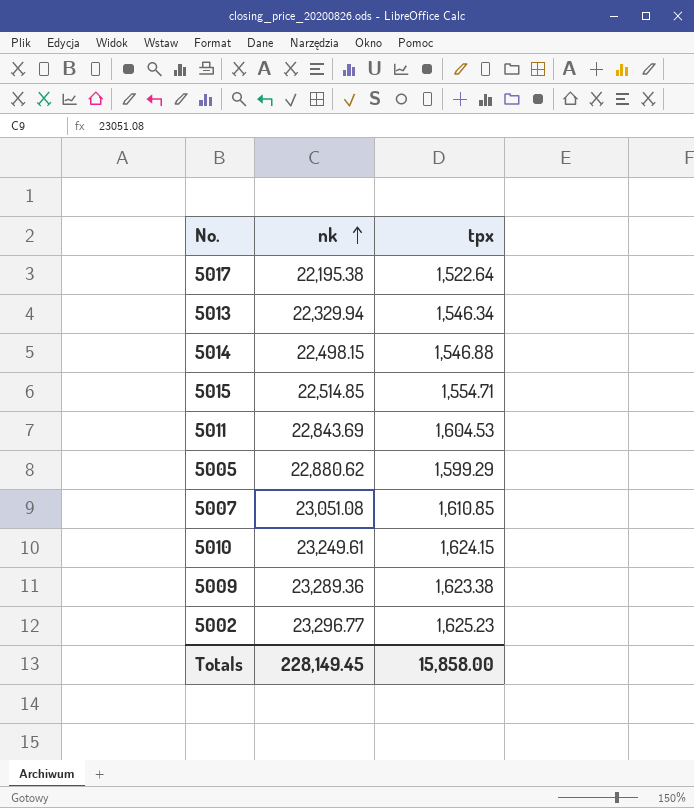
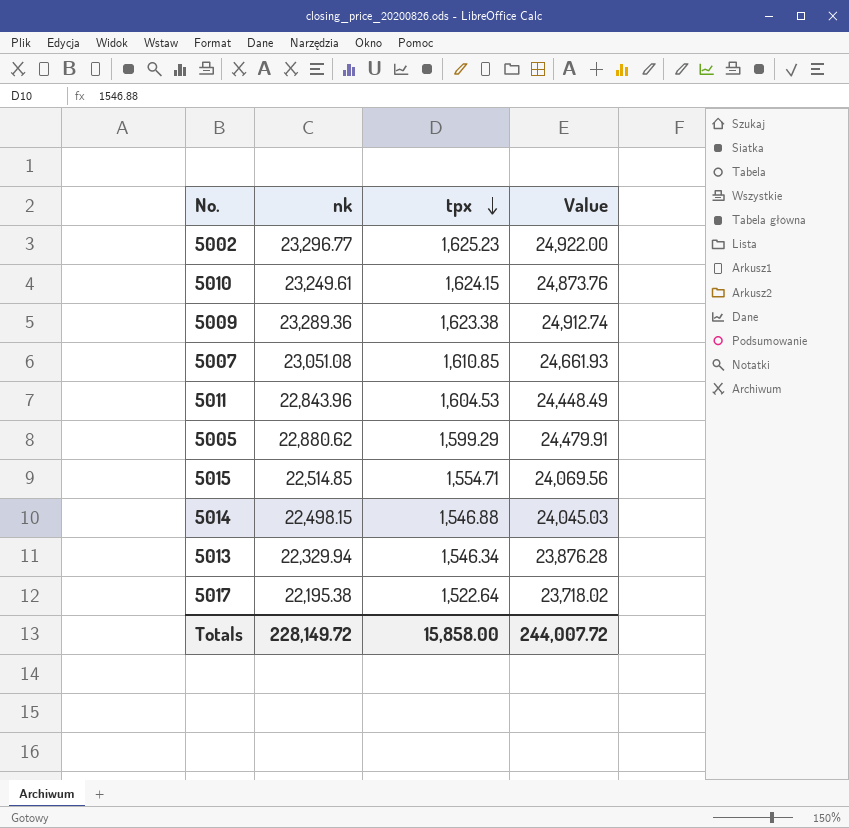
row order: nk ascending -> tpx descending
column Value | formula: none -> [nk] + [tpx]
5011 | nk: 22,843.69 -> 22,843.96
Totals | nk: 228,149.45 -> 228,149.72

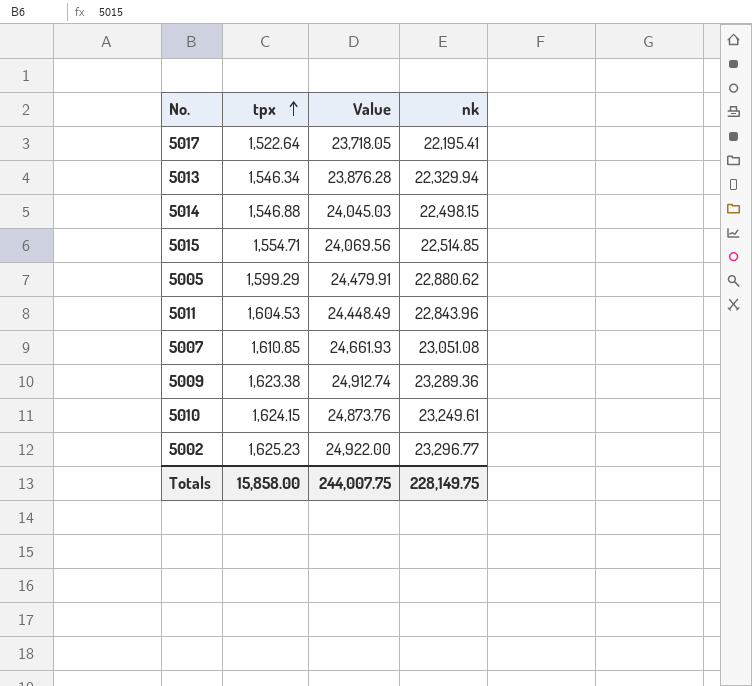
row order: tpx descending -> tpx ascending
column nk | position: 2 -> 4
5017 | Value: 23,718.02 -> 23,718.05
5017 | nk: 22,195.38 -> 22,195.41
Totals | Value: 244,007.72 -> 244,007.75
Totals | nk: 228,149.72 -> 228,149.75

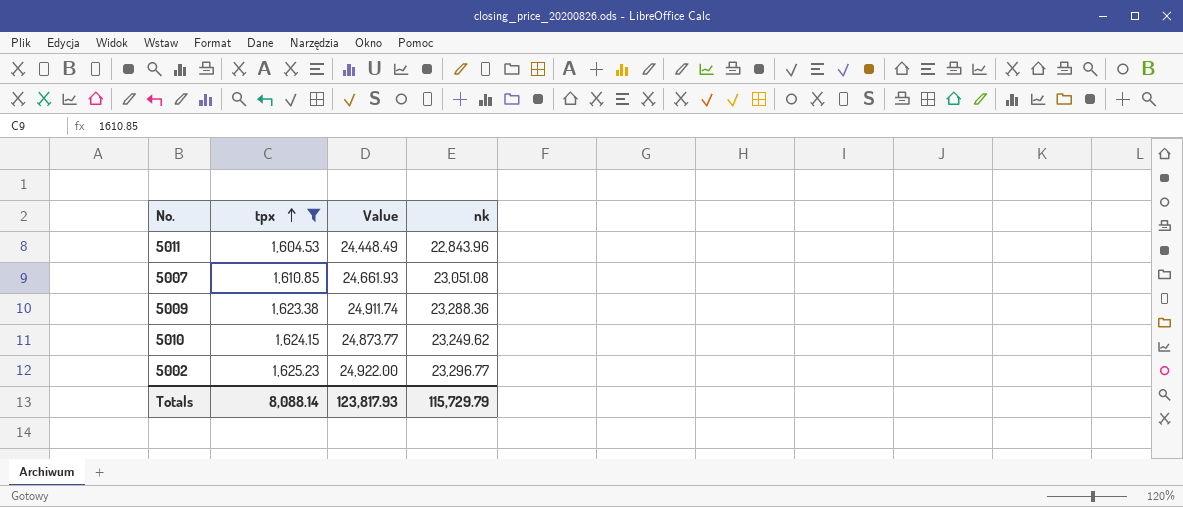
filter: none -> tpx >= 1,604.53
5009 | Value: 24,912.74 -> 24,911.74
5009 | nk: 23,289.36 -> 23,288.36
5010 | Value: 24,873.76 -> 24,873.77
5010 | nk: 23,249.61 -> 23,249.62
Totals | tpx: 15,858.00 -> 8,088.14
Totals | Value: 244,007.75 -> 123,817.93
Totals | nk: 228,149.75 -> 115,729.79

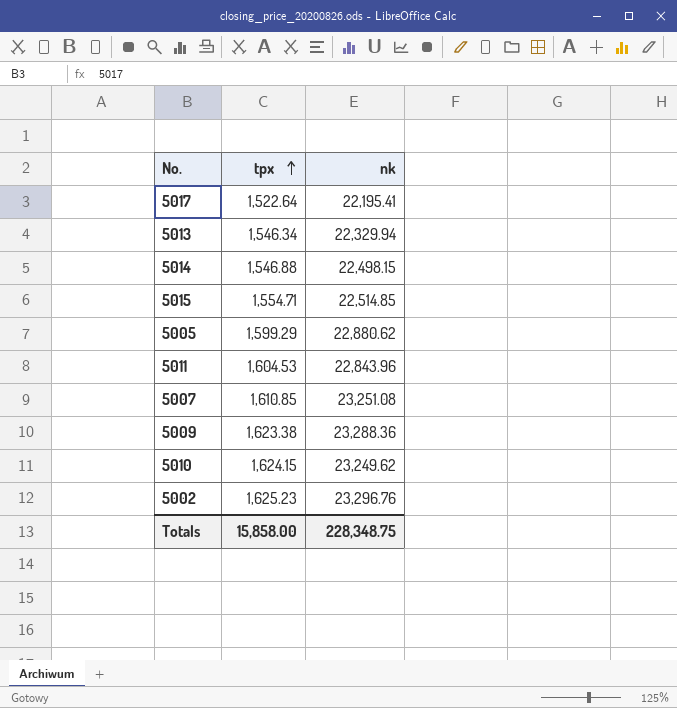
filter: tpx >= 1,604.53 -> none
column Value | formula: [tpx] + [nk] -> none
5007 | nk: 23,051.08 -> 23,251.08
5002 | nk: 23,296.77 -> 23,296.76
Totals | tpx: 8,088.14 -> 15,858.00
Totals | nk: 115,729.79 -> 228,348.75

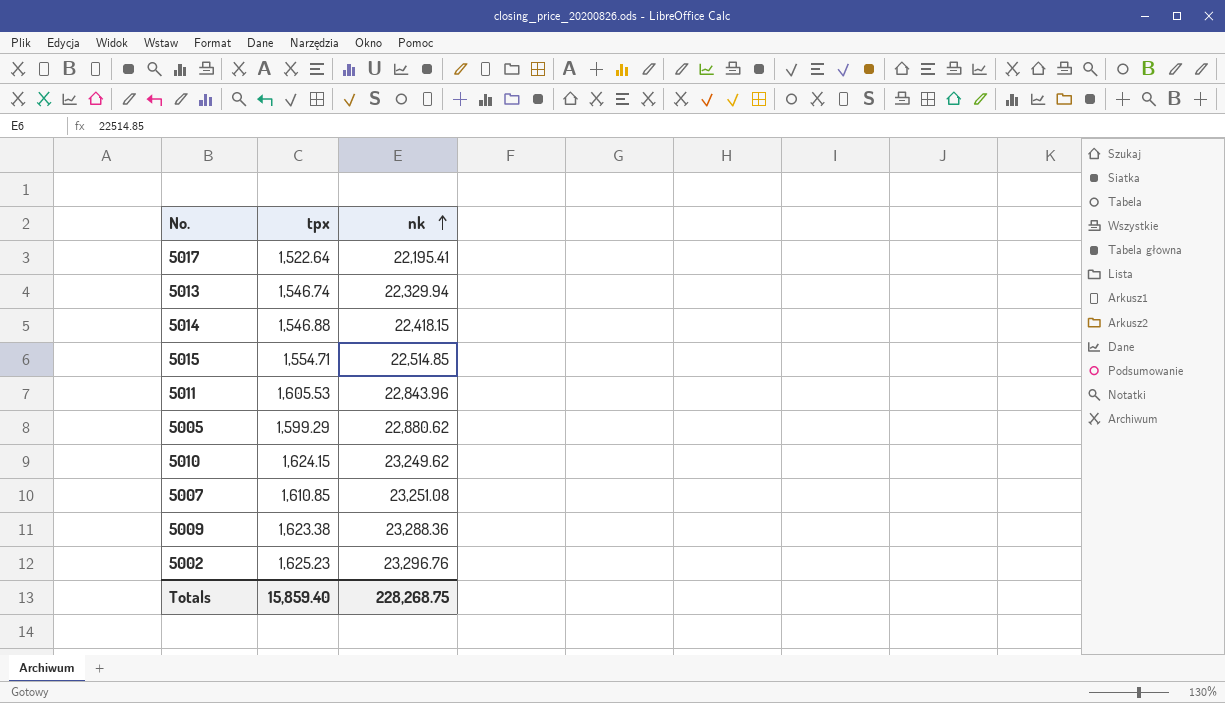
row order: tpx ascending -> nk ascending
5013 | tpx: 1,546.34 -> 1,546.74
5014 | nk: 22,498.15 -> 22,418.15
5011 | tpx: 1,604.53 -> 1,605.53
Totals | tpx: 15,858.00 -> 15,859.40
Totals | nk: 228,348.75 -> 228,268.75

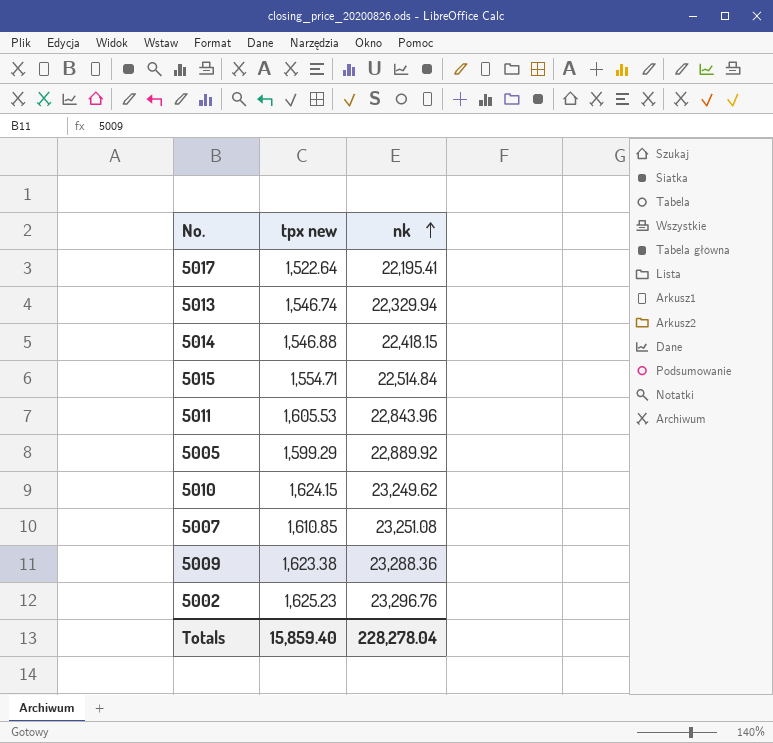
column name: tpx -> tpx new
5015 | nk: 22,514.85 -> 22,514.84
5005 | nk: 22,880.62 -> 22,889.92
Totals | nk: 228,268.75 -> 228,278.04

